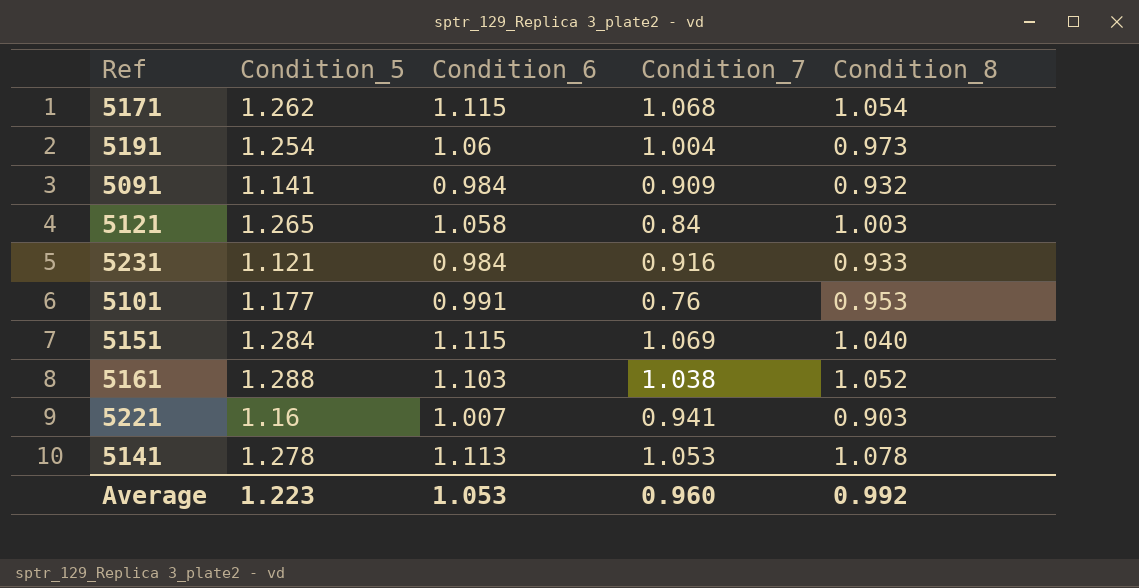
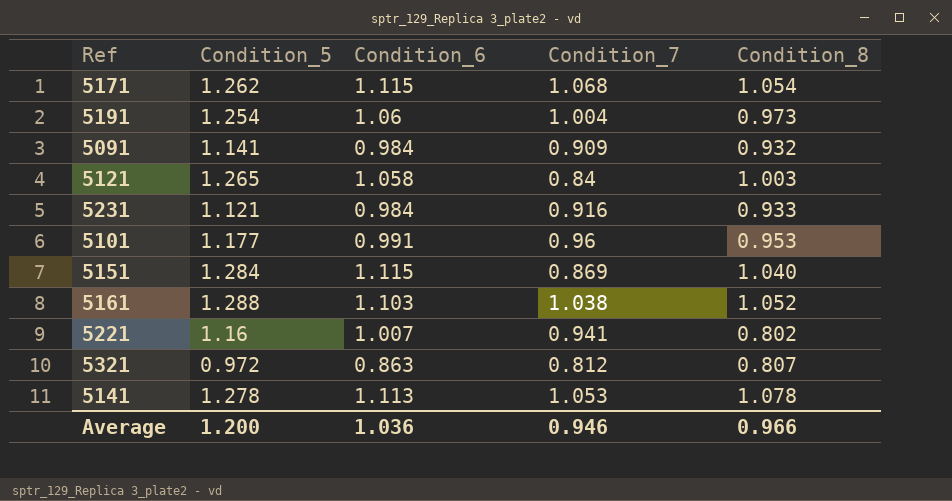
5101 | Condition_7: 0.76 -> 0.96
5151 | Condition_7: 1.069 -> 0.869
5221 | Condition_8: 0.903 -> 0.802
row 5321: none -> 0.972 | 0.863 | 0.812 | 0.807
Average | Condition_5: 1.223 -> 1.200
Average | Condition_6: 1.053 -> 1.036
Average | Condition_7: 0.960 -> 0.946
Average | Condition_8: 0.992 -> 0.966

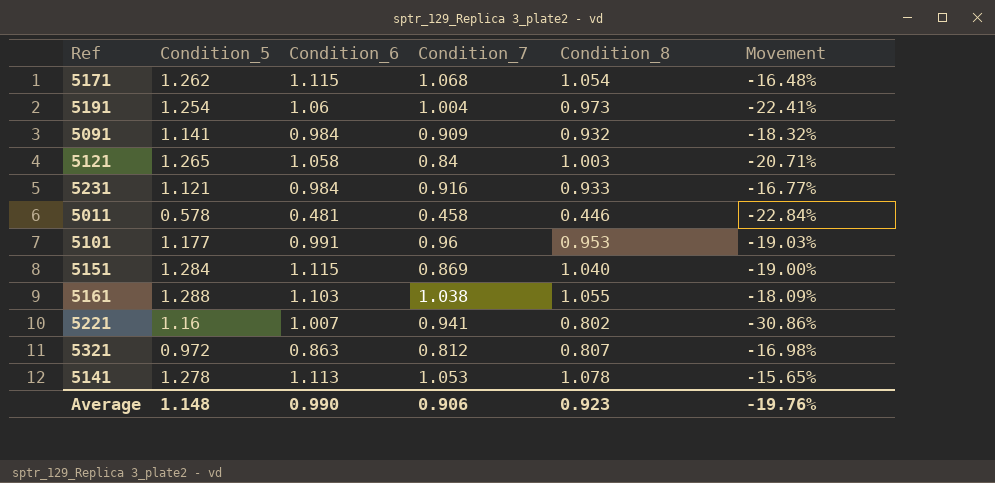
column Movement | formula: none -> ([Condition_8] - [Condition_5]) / [Condition_5]
row 5011: none -> 0.578 | 0.481 | 0.458 | 0.446 | -22.84%
5161 | Condition_8: 1.052 -> 1.055
Average | Condition_5: 1.200 -> 1.148
Average | Condition_6: 1.036 -> 0.990
Average | Condition_7: 0.946 -> 0.906
Average | Condition_8: 0.966 -> 0.923

